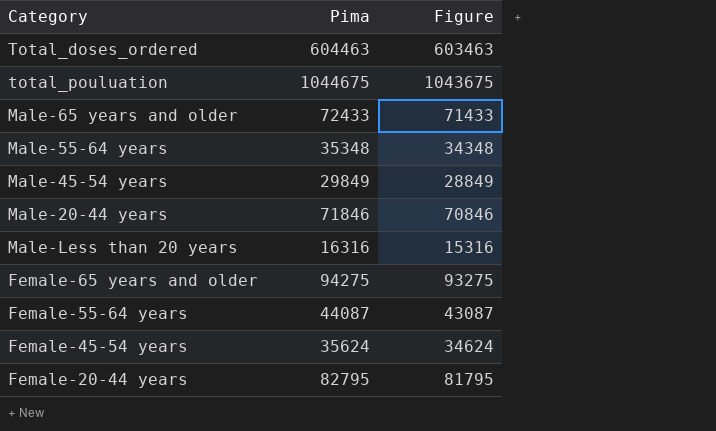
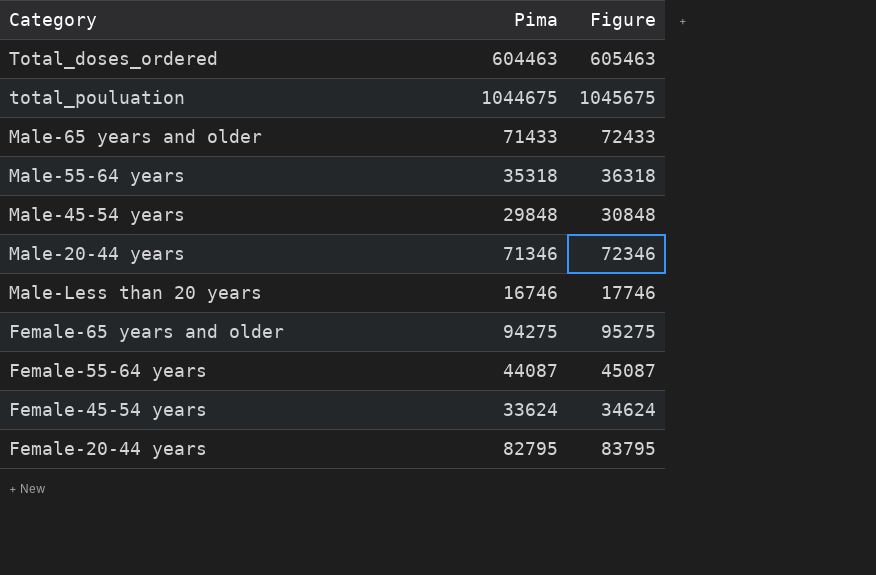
column Figure | formula: [Pima] - 1000 -> [Pima] + 1000
Male-65 years and older | Pima: 72433 -> 71433
Male-55-64 years | Pima: 35348 -> 35318
Male-45-54 years | Pima: 29849 -> 29848
Male-20-44 years | Pima: 71846 -> 71346
Male-Less than 20 years | Pima: 16316 -> 16746
Female-45-54 years | Pima: 35624 -> 33624

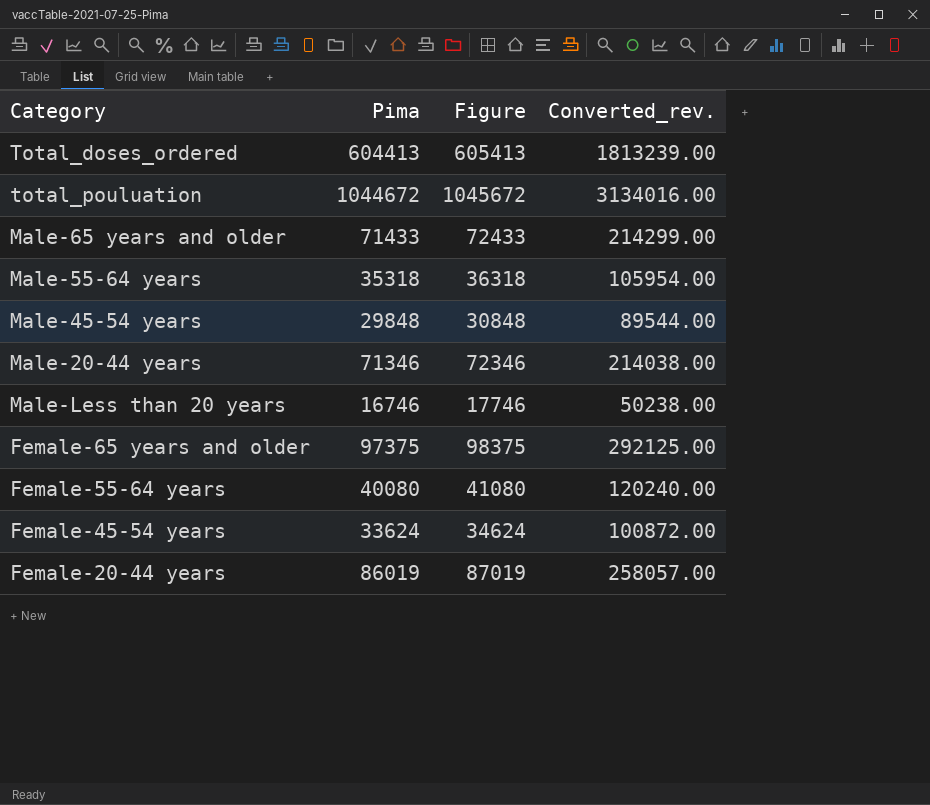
column Converted_rev. | formula: none -> [Pima] * 3
Total_doses_ordered | Pima: 604463 -> 604413
Total_doses_ordered | Figure: 605463 -> 605413
total_pouluation | Pima: 1044675 -> 1044672
total_pouluation | Figure: 1045675 -> 1045672
Female-65 years and older | Pima: 94275 -> 97375
Female-65 years and older | Figure: 95275 -> 98375
Female-55-64 years | Pima: 44087 -> 40080
Female-55-64 years | Figure: 45087 -> 41080
Female-20-44 years | Pima: 82795 -> 86019
Female-20-44 years | Figure: 83795 -> 87019

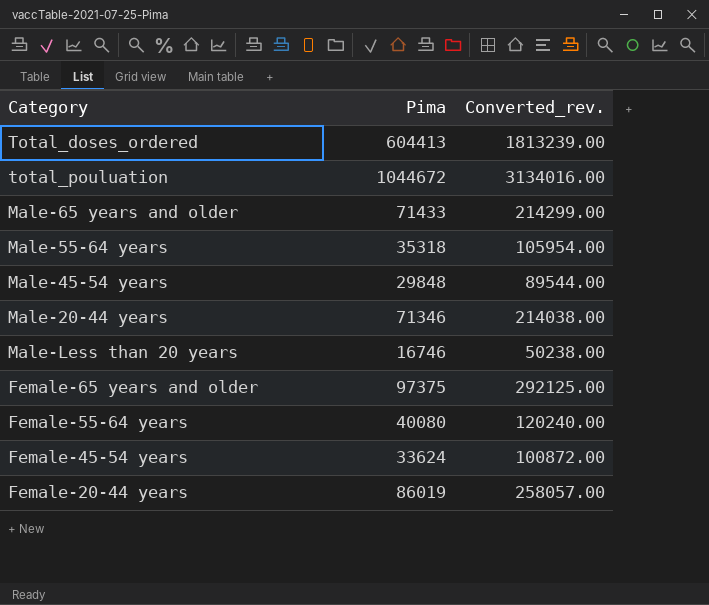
column Figure | formula: [Pima] + 1000 -> none

